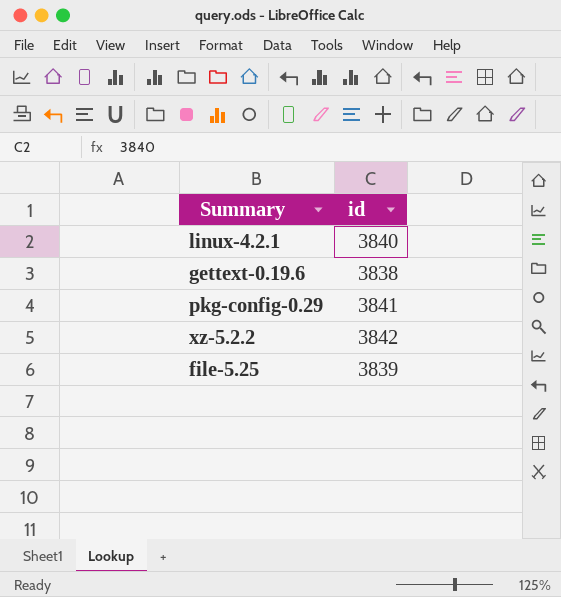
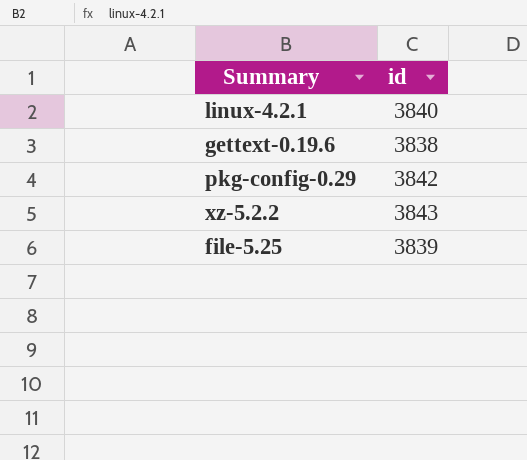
pkg-config-0.29 | id: 3841 -> 3842
xz-5.2.2 | id: 3842 -> 3843

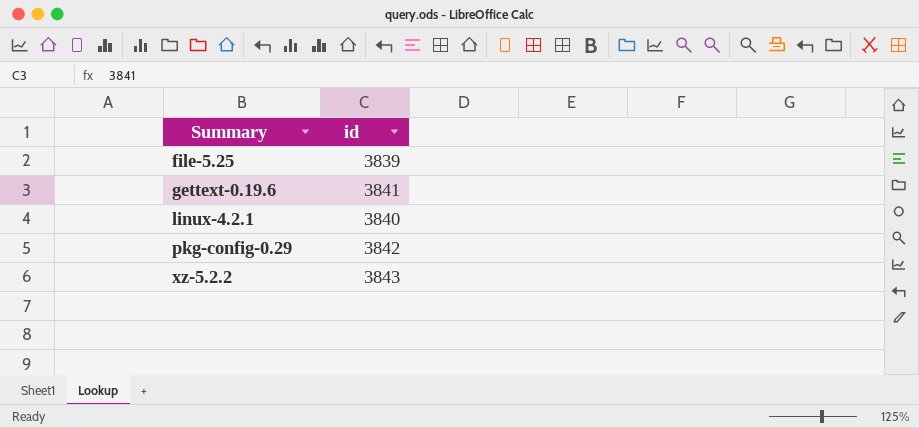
row order: none -> Summary ascending
gettext-0.19.6 | id: 3838 -> 3841

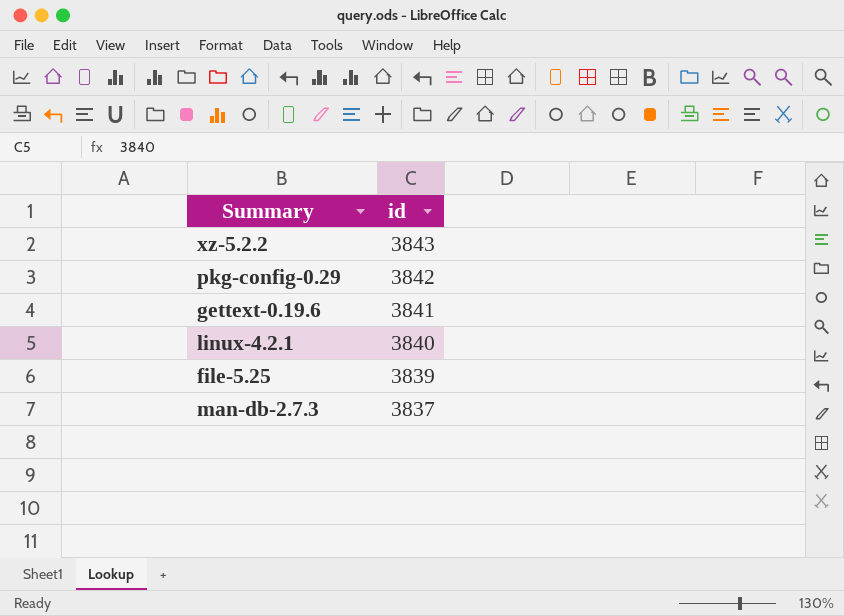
row order: Summary ascending -> id descending
row man-db-2.7.3: none -> 3837

